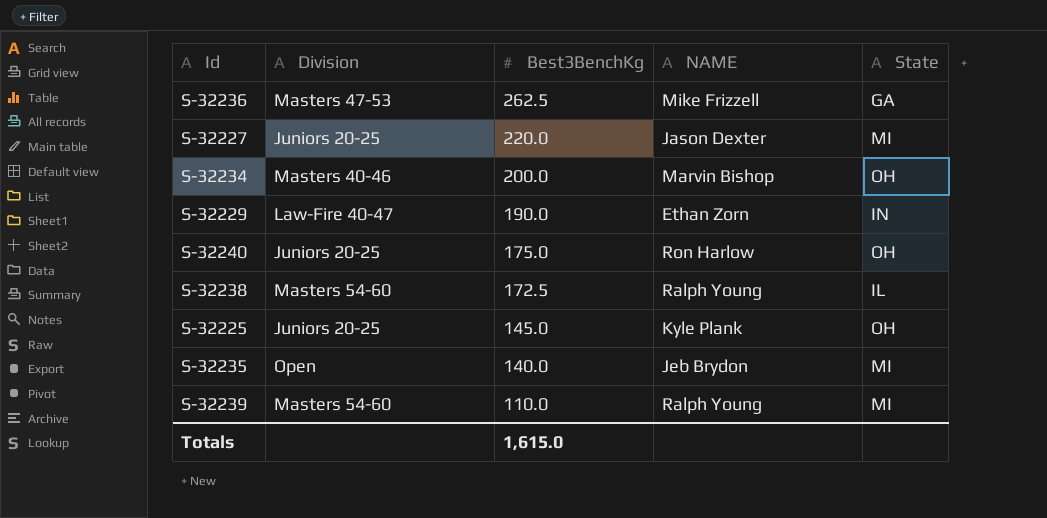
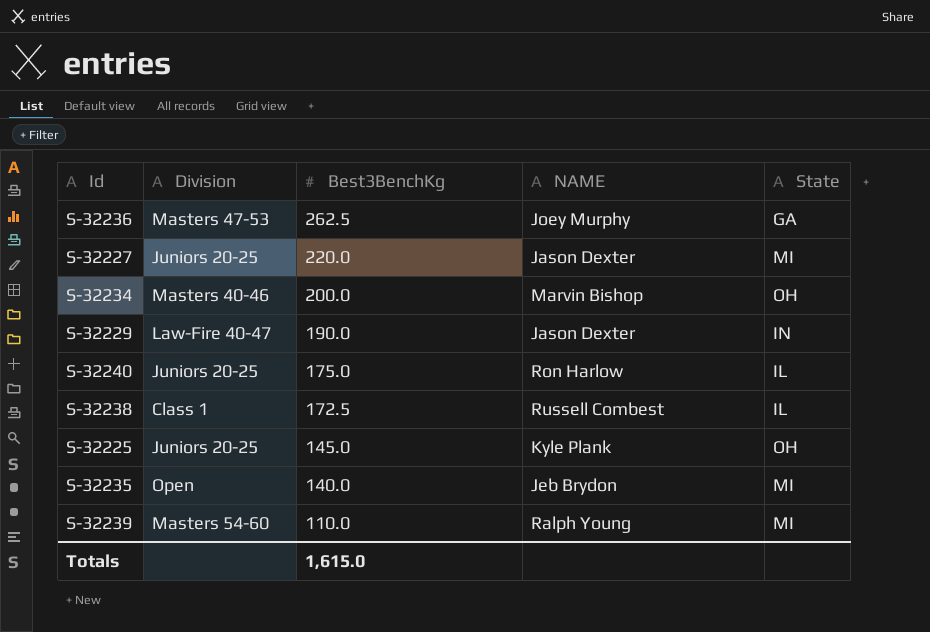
S-32236 | NAME: Mike Frizzell -> Joey Murphy
S-32229 | NAME: Ethan Zorn -> Jason Dexter
S-32240 | State: OH -> IL
S-32238 | Division: Masters 54-60 -> Class 1
S-32238 | NAME: Ralph Young -> Russell Combest

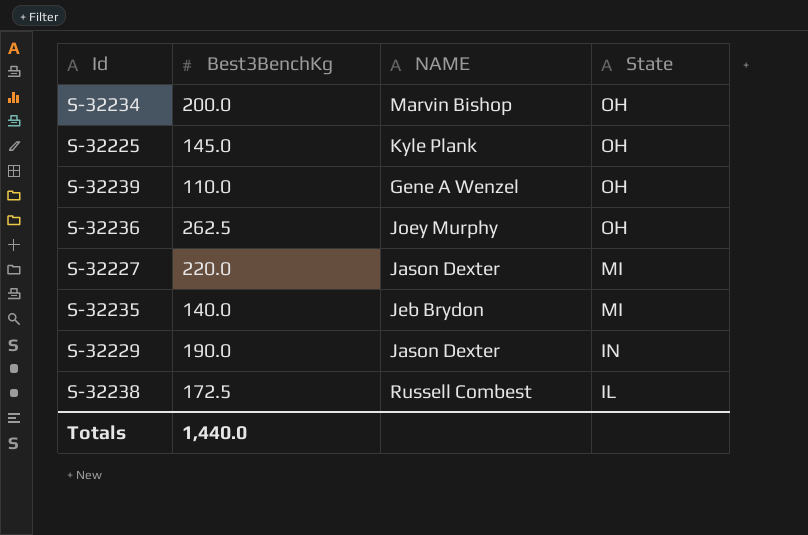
row order: Best3BenchKg descending -> State descending
column Division | position: 2 -> none
row S-32240: Juniors 20-25 | 175.0 | Ron Harlow | IL -> none
S-32239 | NAME: Ralph Young -> Gene A Wenzel
S-32239 | State: MI -> OH
S-32236 | State: GA -> OH
Totals | Best3BenchKg: 1,615.0 -> 1,440.0

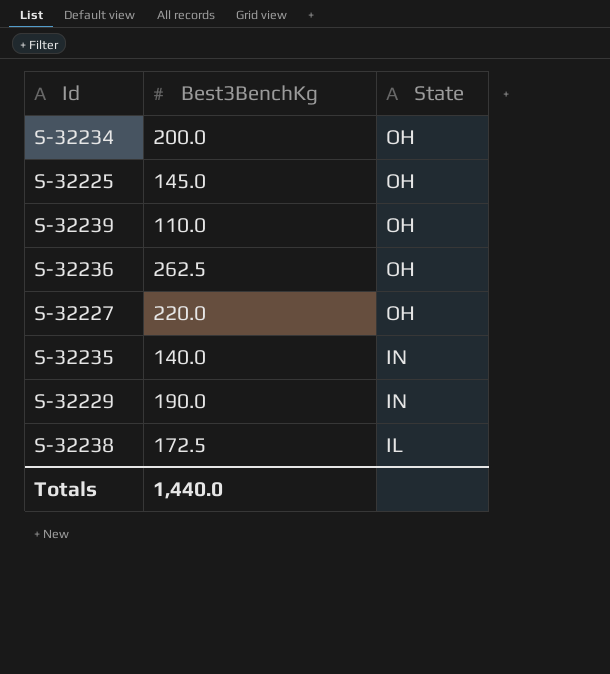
column NAME | position: 3 -> none
S-32227 | State: MI -> OH
S-32235 | State: MI -> IN

